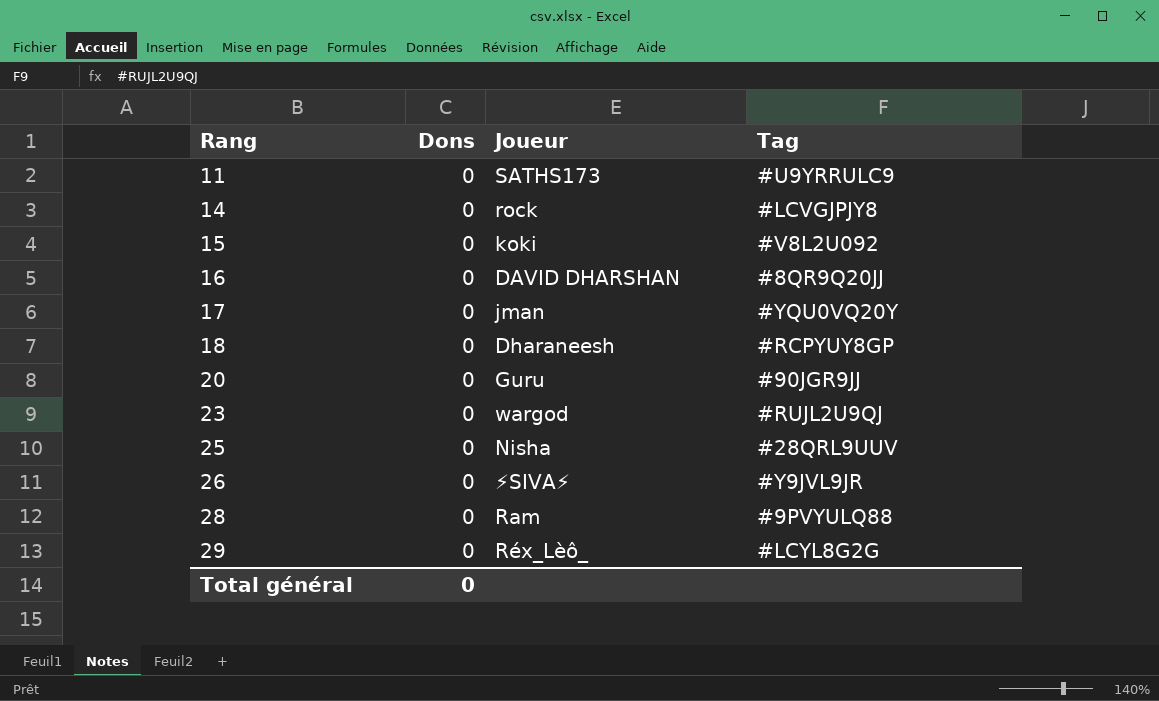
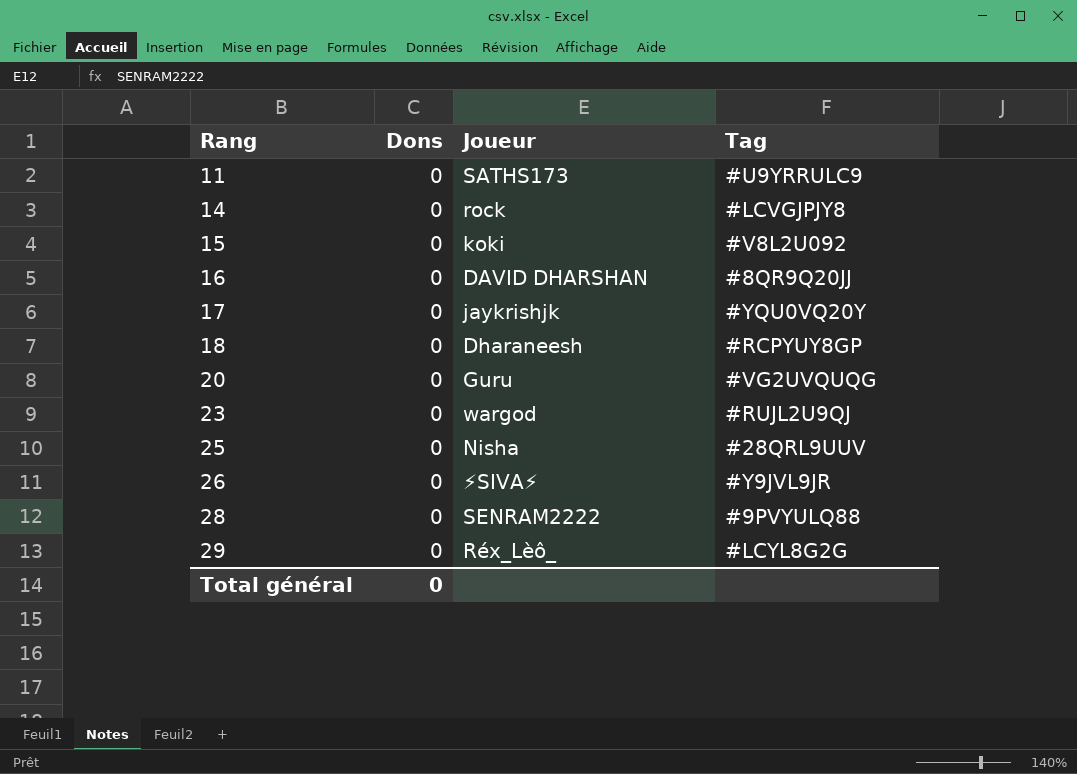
17 | Joueur: jman -> jaykrishjk
20 | Tag: #90JGR9JJ -> #VG2UVQUQG
28 | Joueur: Ram -> SENRAM2222

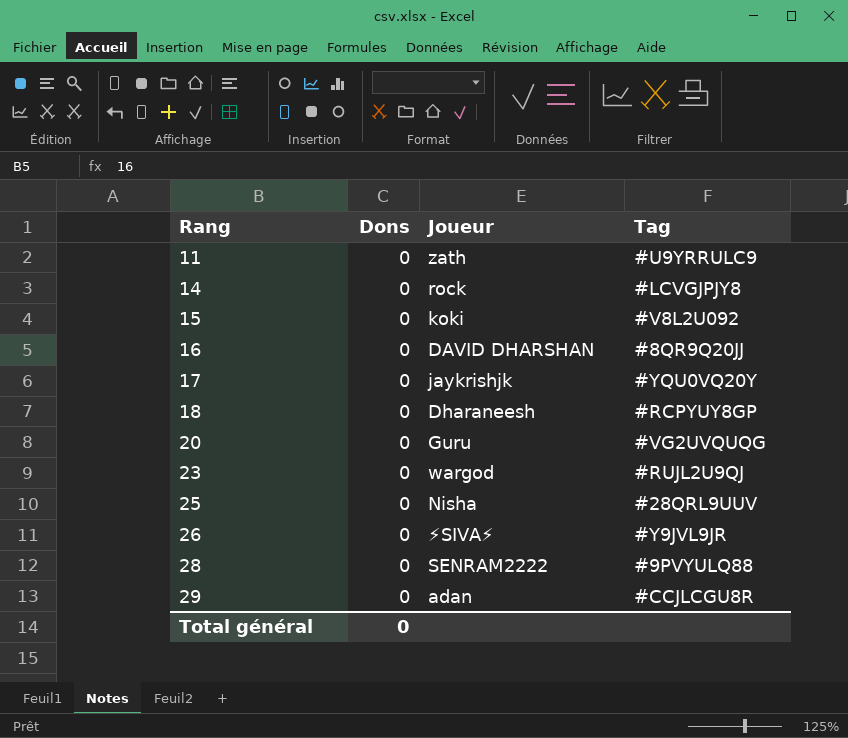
11 | Joueur: SATHS173 -> zath
29 | Joueur: Réx_Lèô_ -> adan
29 | Tag: #LCYL8G2G -> #CCJLCGU8R

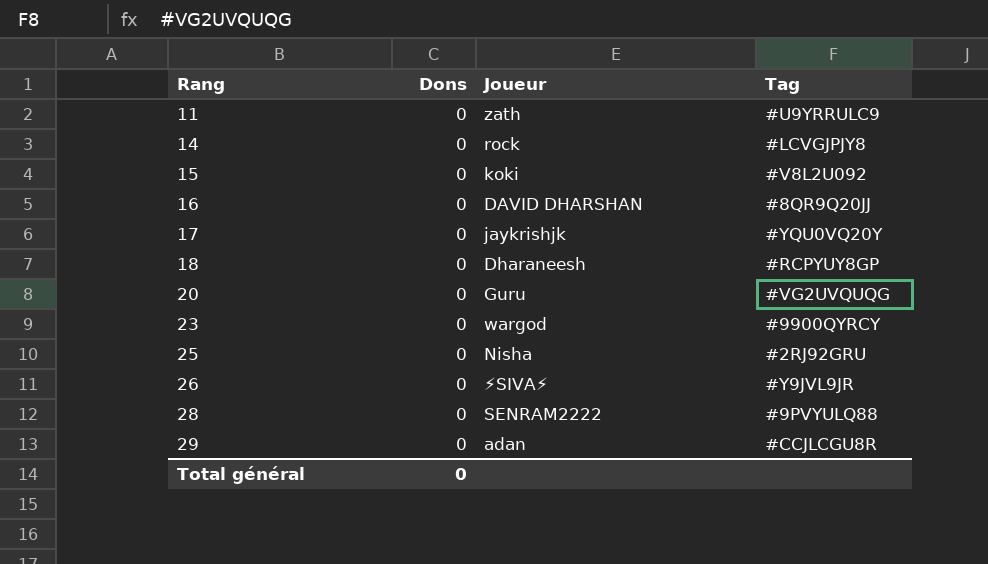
23 | Tag: #RUJL2U9QJ -> #9900QYRCY
25 | Tag: #28QRL9UUV -> #2RJ92GRU

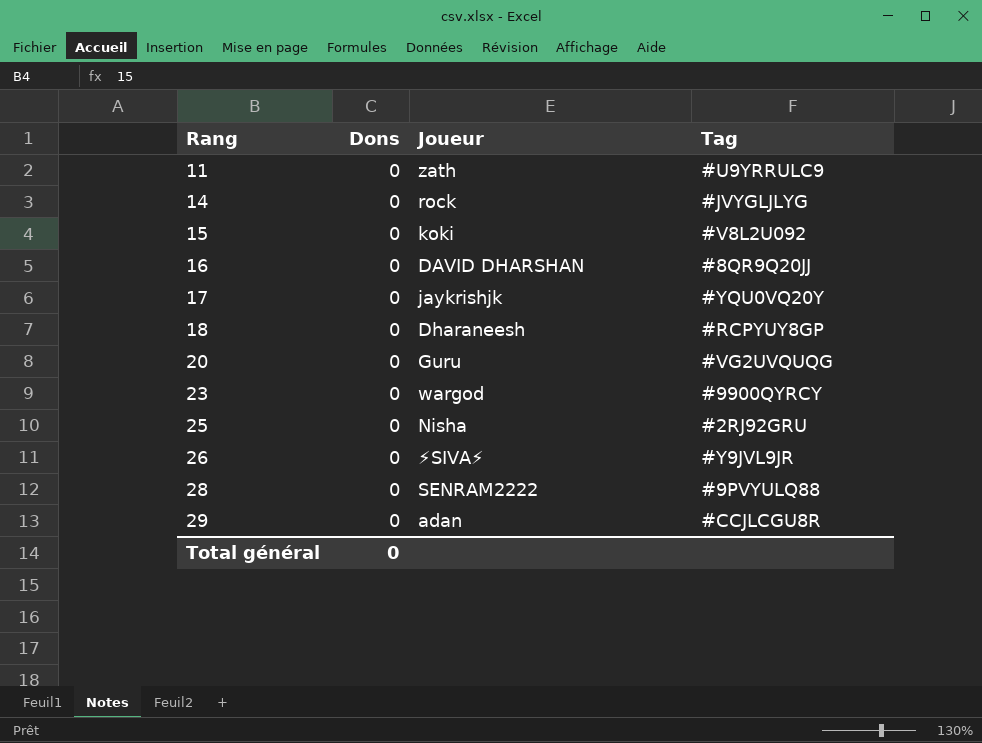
14 | Tag: #LCVGJPJY8 -> #JVYGLJLYG

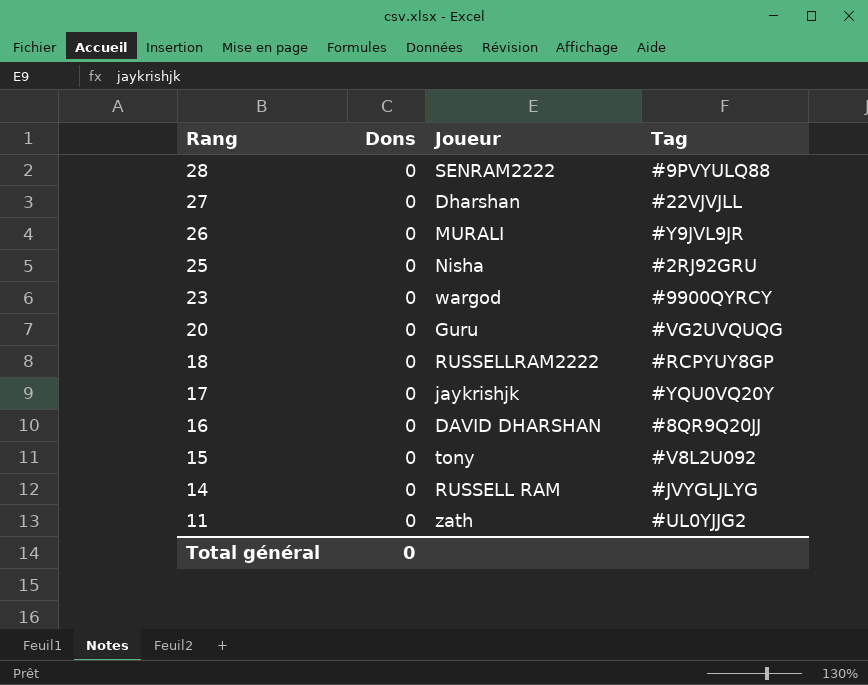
row order: Rang ascending -> Rang descending
row 29: 0 | adan | #CCJLCGU8R -> none
row 27: none -> 0 | Dharshan | #22VJVJLL
26 | Joueur: ⚡SIVA⚡ -> MURALI
18 | Joueur: Dharaneesh -> RUSSELLRAM2222
15 | Joueur: koki -> tony
14 | Joueur: rock -> RUSSELL RAM
11 | Tag: #U9YRRULC9 -> #UL0YJJG2

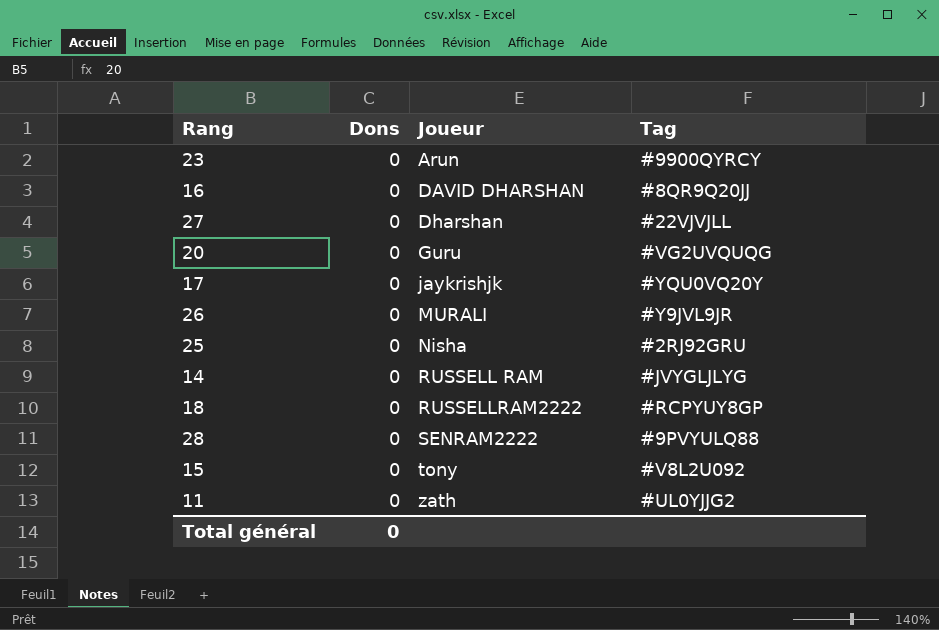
row order: Rang descending -> Joueur ascending
23 | Joueur: wargod -> Arun

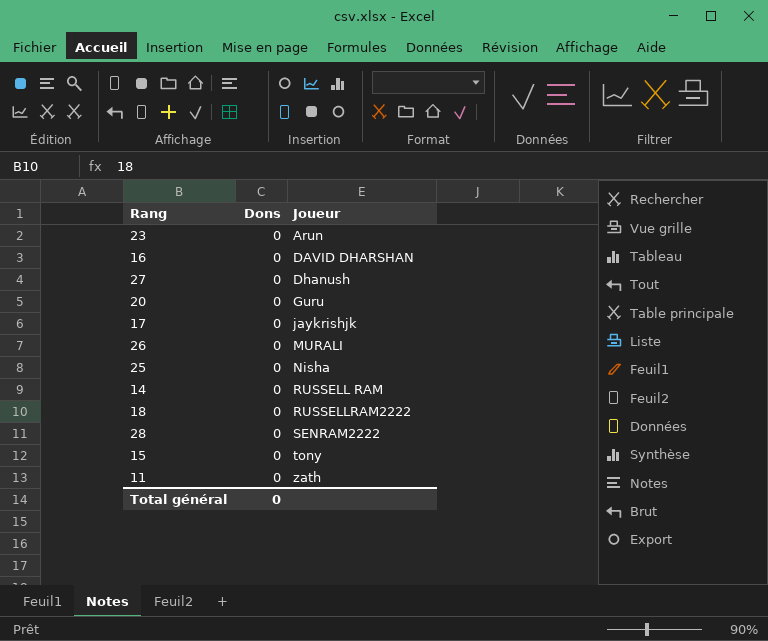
column Tag | position: 4 -> none
27 | Joueur: Dharshan -> Dhanush

